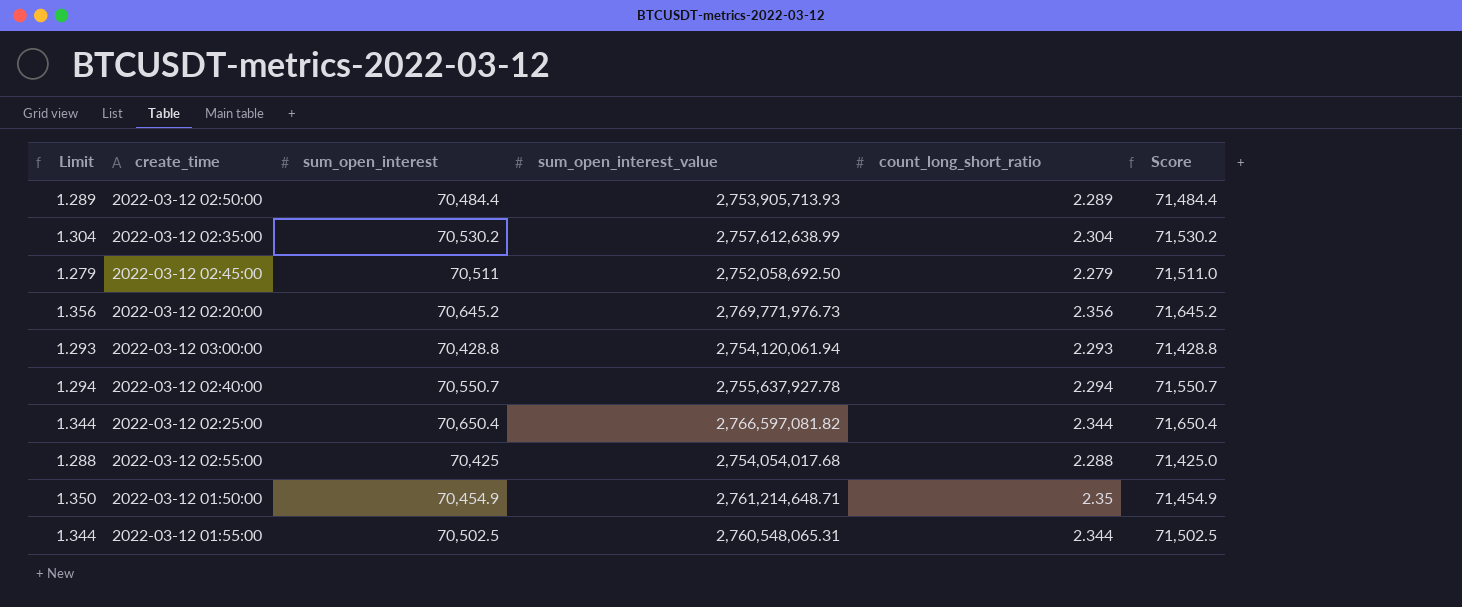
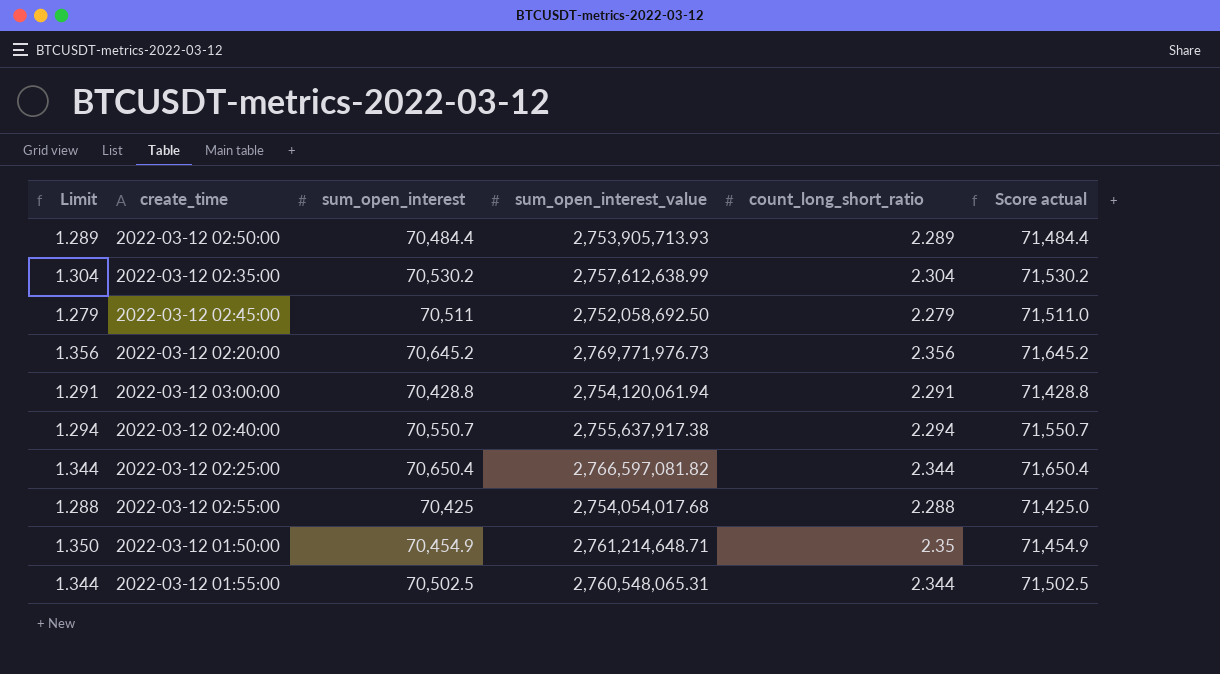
column name: Score -> Score actual
2022-03-12 03:00:00 | Limit: 1.293 -> 1.291
2022-03-12 03:00:00 | count_long_short_ratio: 2.293 -> 2.291
2022-03-12 02:40:00 | sum_open_interest_value: 2,755,637,927.78 -> 2,755,637,917.38

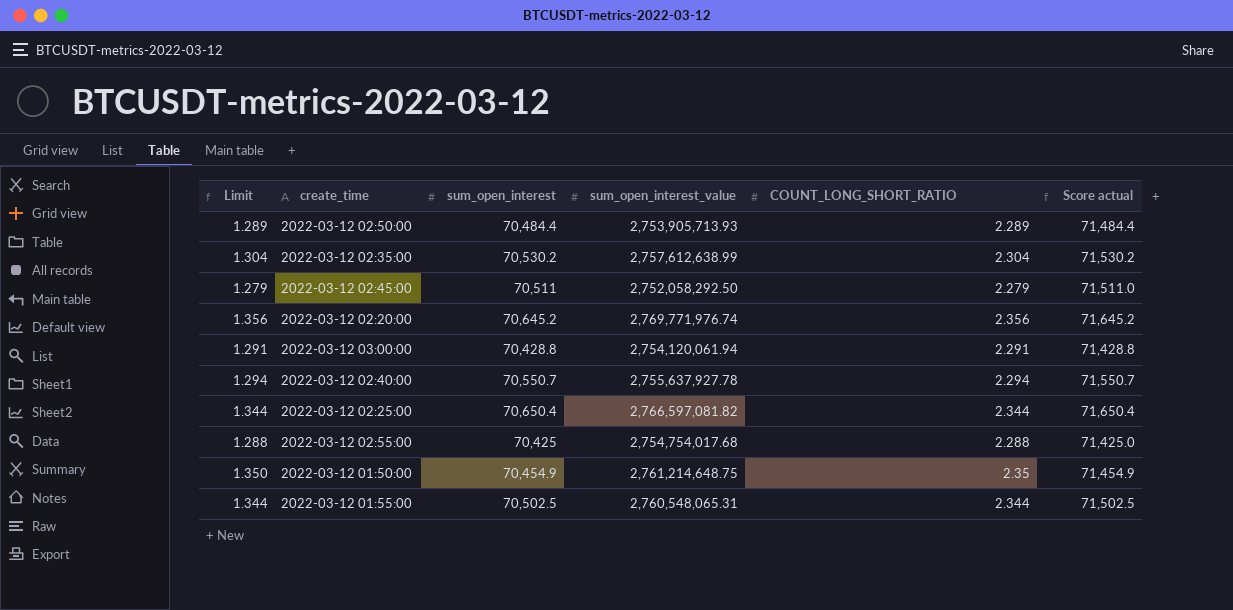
column name: count_long_short_ratio -> COUNT_LONG_SHORT_RATIO
2022-03-12 02:45:00 | sum_open_interest_value: 2,752,058,692.50 -> 2,752,058,292.50
2022-03-12 02:20:00 | sum_open_interest_value: 2,769,771,976.73 -> 2,769,771,976.74
2022-03-12 02:40:00 | sum_open_interest_value: 2,755,637,917.38 -> 2,755,637,927.78
2022-03-12 02:55:00 | sum_open_interest_value: 2,754,054,017.68 -> 2,754,754,017.68
2022-03-12 01:50:00 | sum_open_interest_value: 2,761,214,648.71 -> 2,761,214,648.75

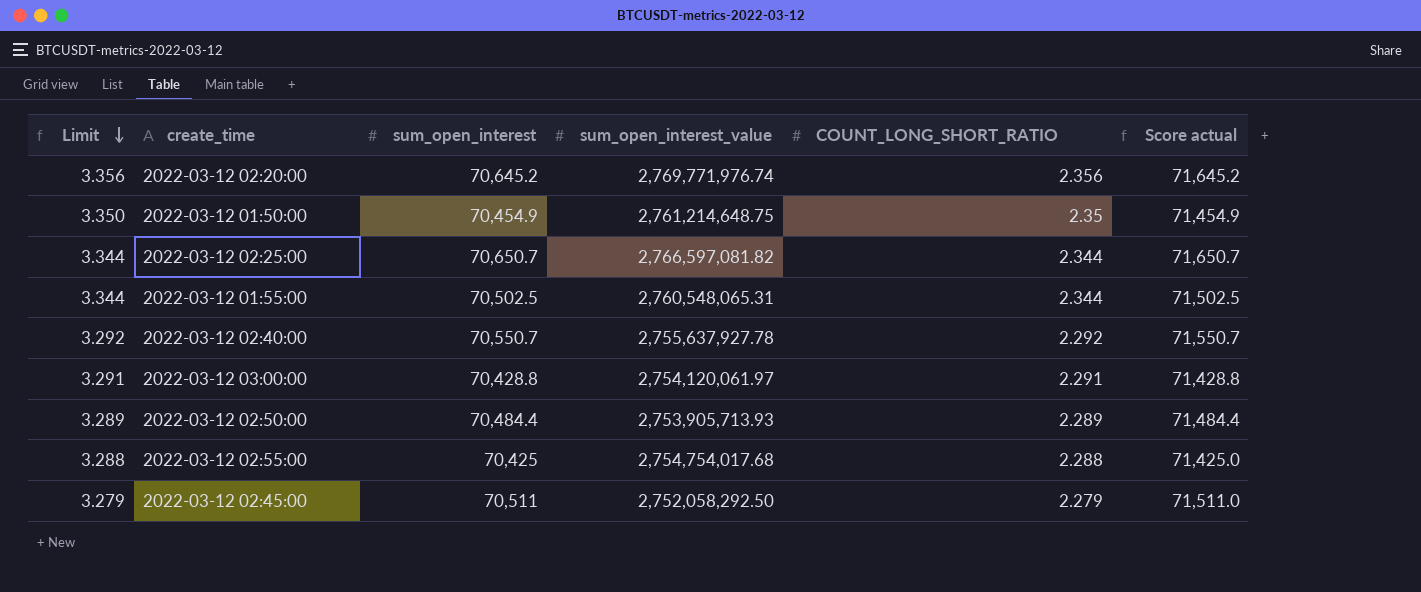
row order: none -> Limit descending
column Limit | formula: [COUNT_LONG_SHORT_RATIO] - 1 -> [COUNT_LONG_SHORT_RATIO] + 1
row 2022-03-12 02:35:00: 1.304 | 70,530.2 | 2,757,612,638.99 | 2.304 | 71,530.2 -> none
2022-03-12 02:25:00 | sum_open_interest: 70,650.4 -> 70,650.7
2022-03-12 02:25:00 | Score actual: 71,650.4 -> 71,650.7
2022-03-12 02:40:00 | COUNT_LONG_SHORT_RATIO: 2.294 -> 2.292
2022-03-12 03:00:00 | sum_open_interest_value: 2,754,120,061.94 -> 2,754,120,061.97

